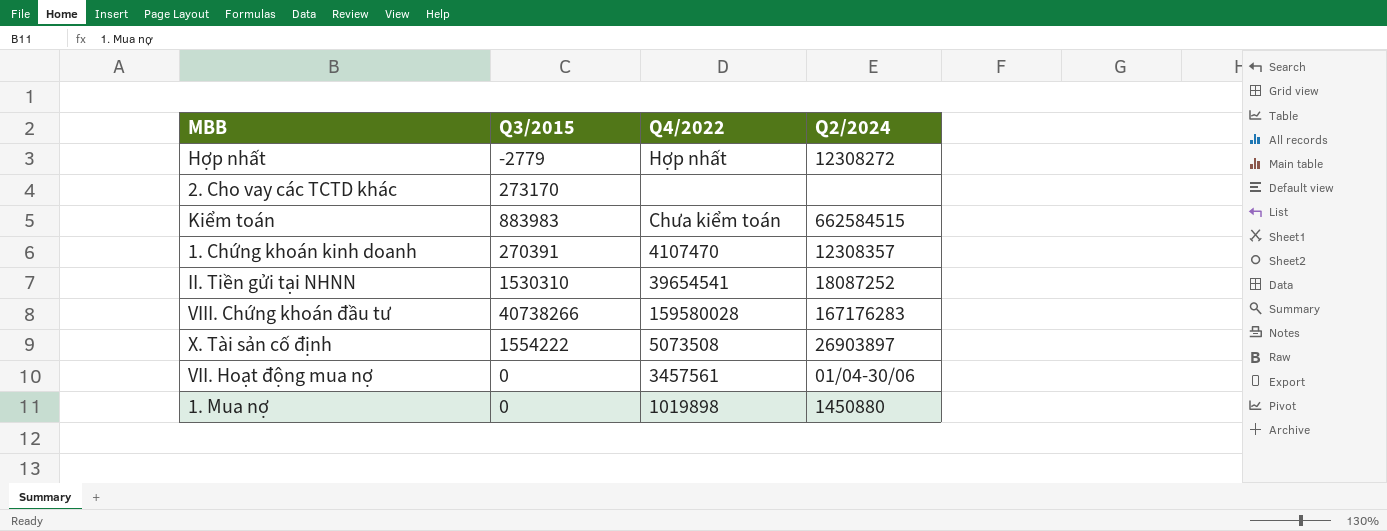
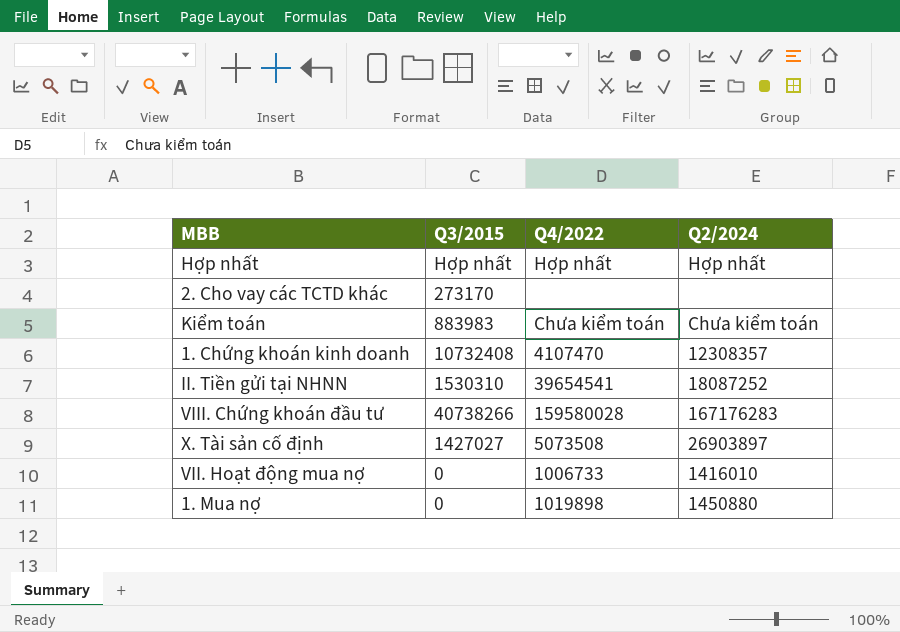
Hợp nhất | Q3/2015: -2779 -> Hợp nhất
Hợp nhất | Q2/2024: 12308272 -> Hợp nhất
Kiểm toán | Q2/2024: 662584515 -> Chưa kiểm toán
1. Chứng khoán kinh doanh | Q3/2015: 270391 -> 10732408
X. Tài sản cố định | Q3/2015: 1554222 -> 1427027
VII. Hoạt động mua nợ | Q4/2022: 3457561 -> 1006733
VII. Hoạt động mua nợ | Q2/2024: 01/04-30/06 -> 1416010

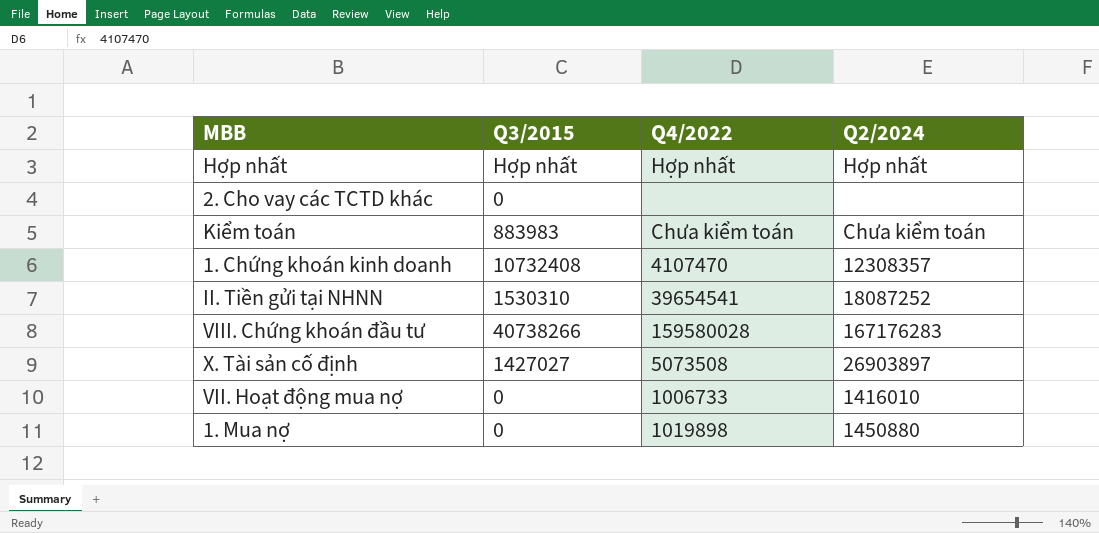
2. Cho vay các TCTD khác | Q3/2015: 273170 -> 0

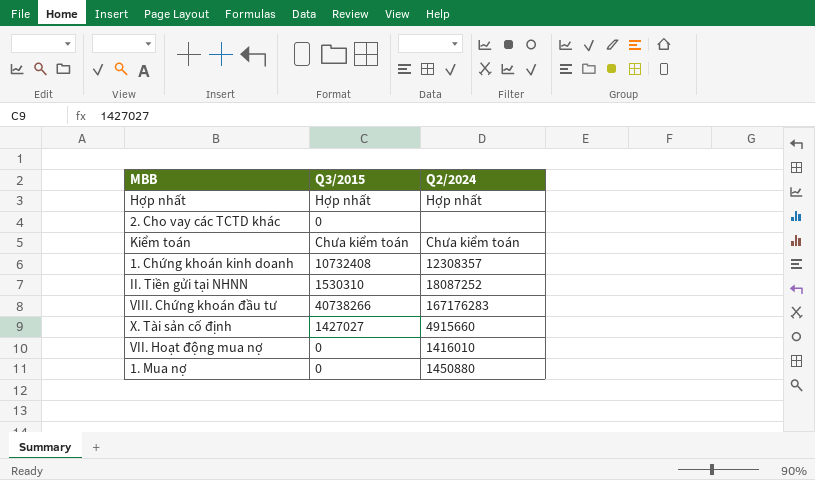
column Q4/2022 | position: 3 -> none
Kiểm toán | Q3/2015: 883983 -> Chưa kiểm toán
X. Tài sản cố định | Q2/2024: 26903897 -> 4915660

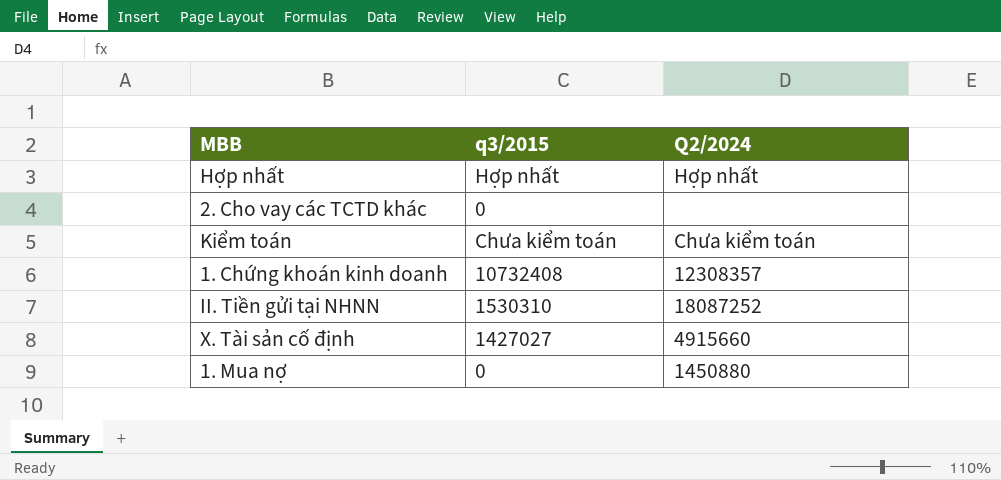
column name: Q3/2015 -> q3/2015
row VIII. Chứng khoán đầu tư: 40738266 | 167176283 -> none
row VII. Hoạt động mua nợ: 0 | 1416010 -> none

